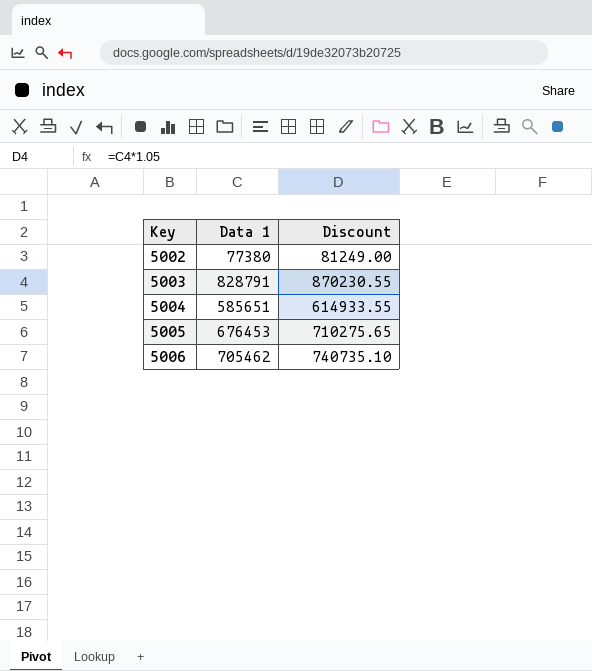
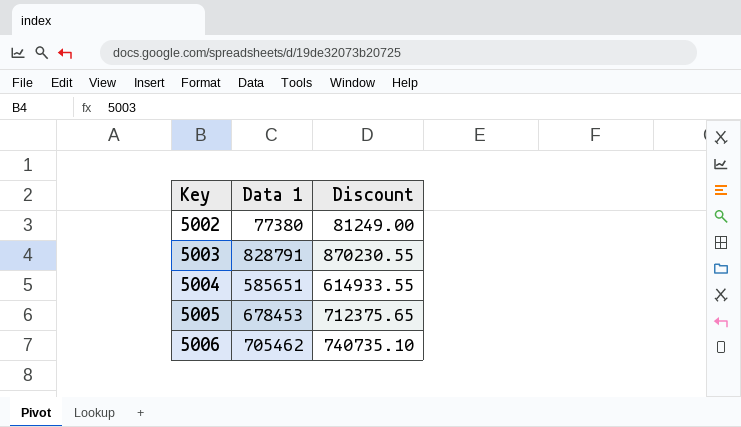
5005 | Data 1: 676453 -> 678453
5005 | Discount: 710275.65 -> 712375.65

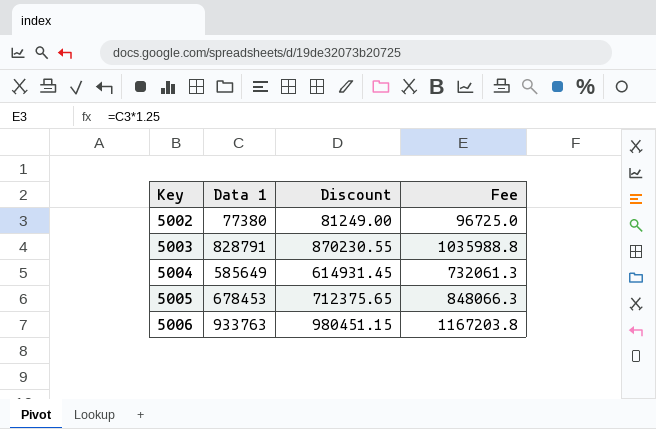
column Fee | formula: none -> [Data 1] * 1.25
5004 | Data 1: 585651 -> 585649
5004 | Discount: 614933.55 -> 614931.45
5006 | Data 1: 705462 -> 933763
5006 | Discount: 740735.10 -> 980451.15

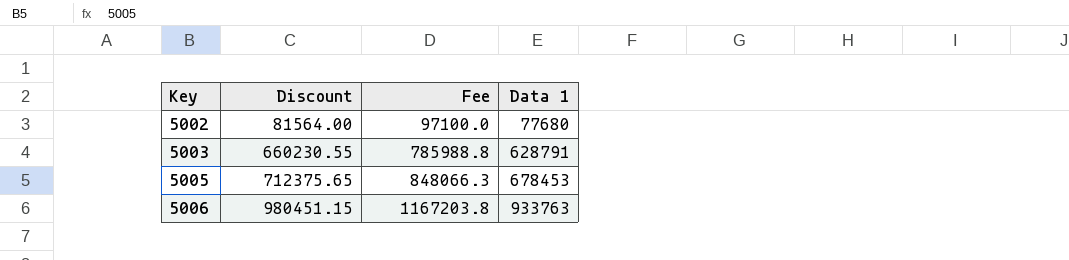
column Data 1 | position: 2 -> 4
row 5004: 585649 | 614931.45 | 732061.3 -> none
5002 | Discount: 81249.00 -> 81564.00
5002 | Fee: 96725.0 -> 97100.0
5002 | Data 1: 77380 -> 77680
5003 | Discount: 870230.55 -> 660230.55
5003 | Fee: 1035988.8 -> 785988.8
5003 | Data 1: 828791 -> 628791

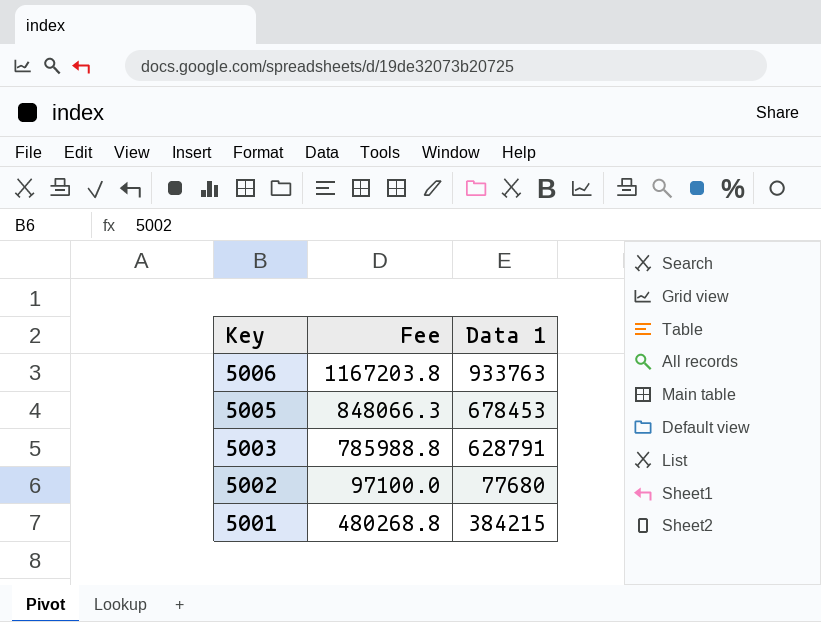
row order: Key ascending -> Key descending
column Discount | formula: [Data 1] * 1.05 -> none
row 5001: none -> 480268.8 | 384215

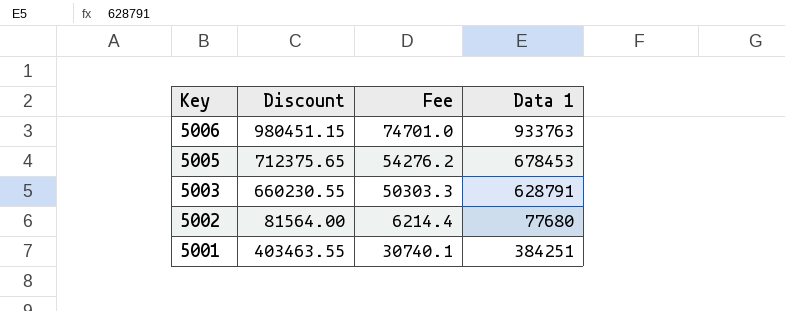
column Discount | formula: none -> [Data 1] * 1.05
column Fee | formula: [Data 1] * 1.25 -> [Data 1] * 0.08
5001 | Data 1: 384215 -> 384251

